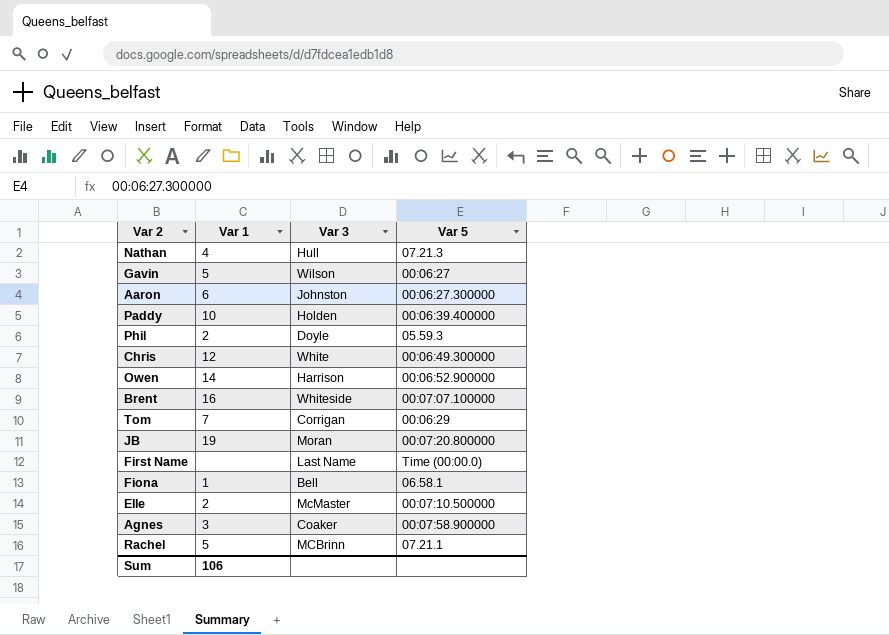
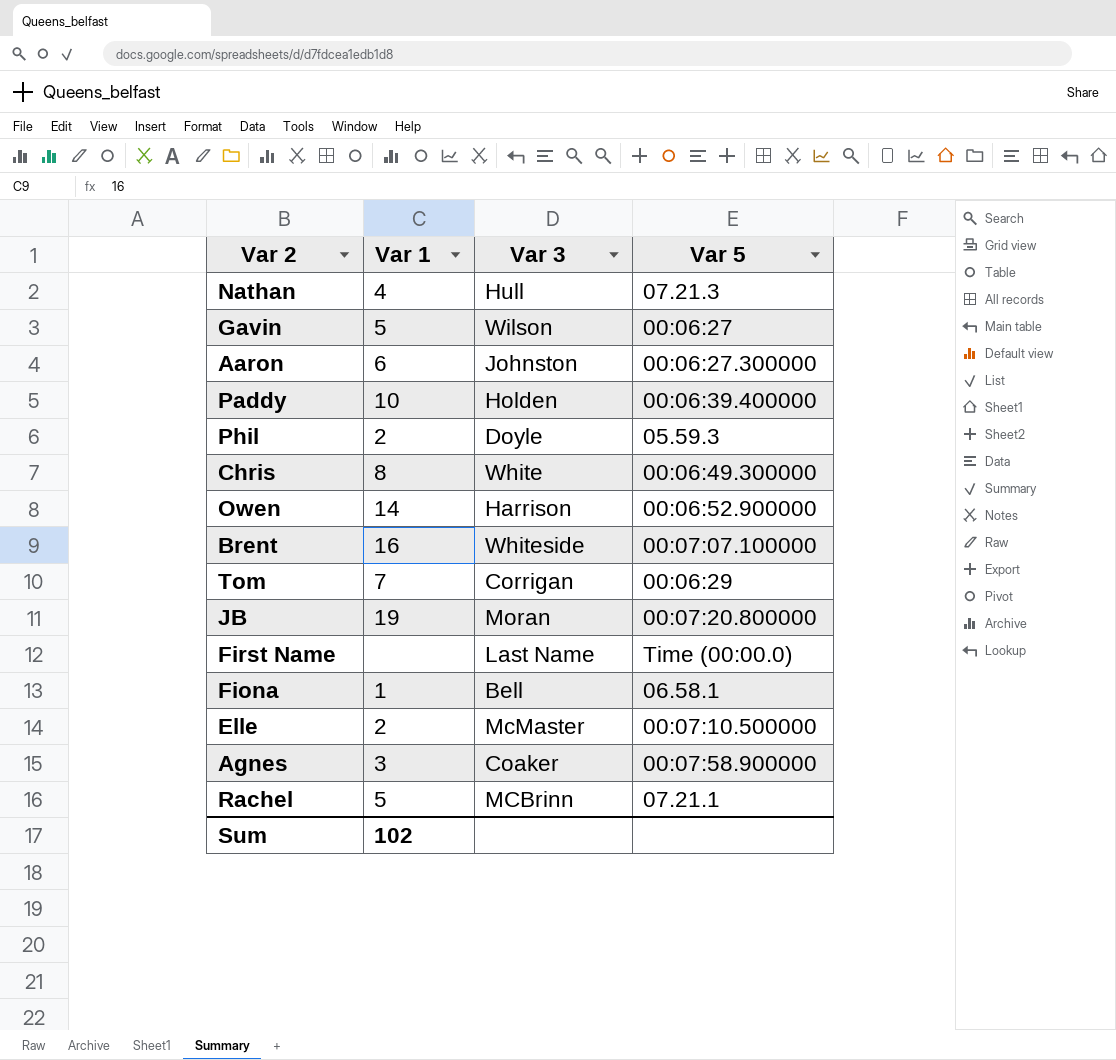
Chris | Var 1: 12 -> 8
Sum | Var 1: 106 -> 102

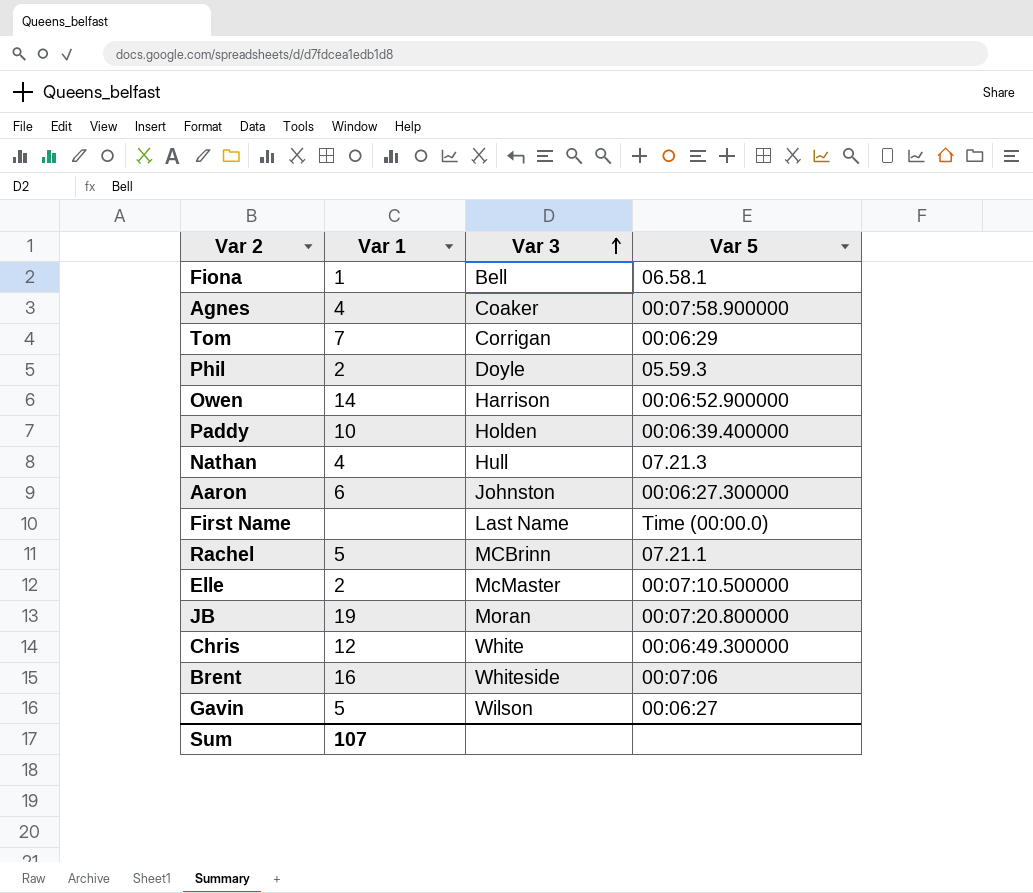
row order: none -> Var 3 ascending
Agnes | Var 1: 3 -> 4
Chris | Var 1: 8 -> 12
Brent | Var 5: 00:07:07.100000 -> 00:07:06
Sum | Var 1: 102 -> 107

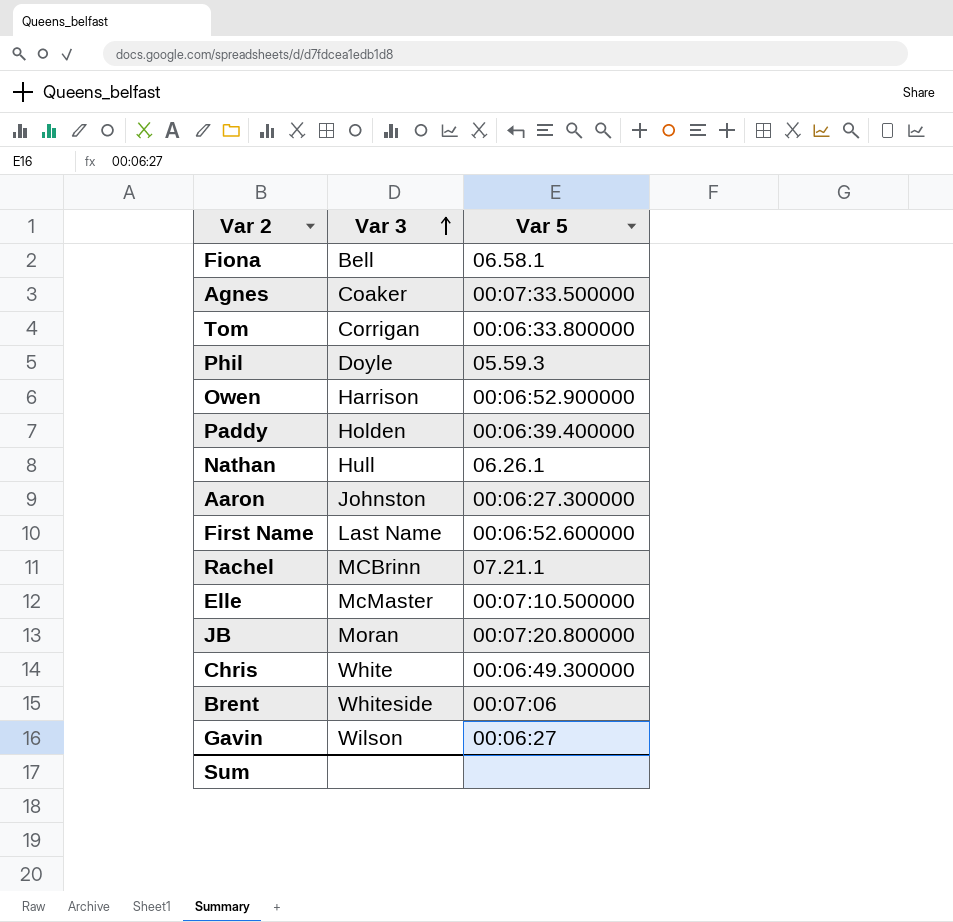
column Var 1 | position: 2 -> none
Agnes | Var 5: 00:07:58.900000 -> 00:07:33.500000
Tom | Var 5: 00:06:29 -> 00:06:33.800000
Nathan | Var 5: 07.21.3 -> 06.26.1
First Name | Var 5: Time (00:00.0) -> 00:06:52.600000

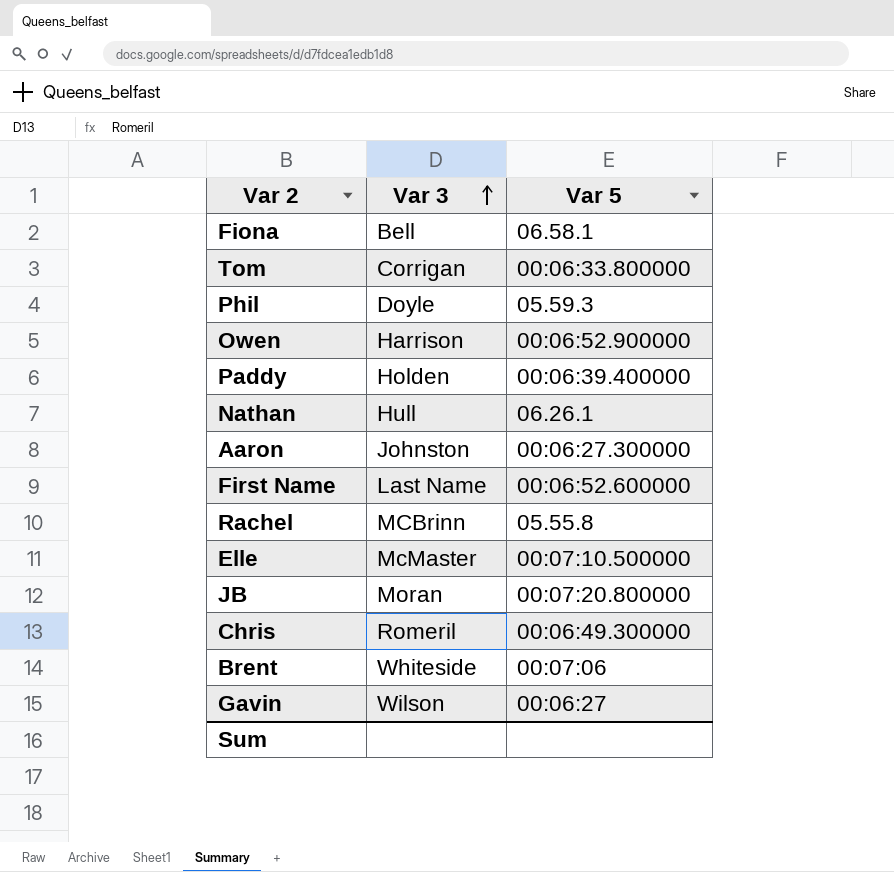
row Agnes: Coaker | 00:07:33.500000 -> none
Rachel | Var 5: 07.21.1 -> 05.55.8
Chris | Var 3: White -> Romeril

